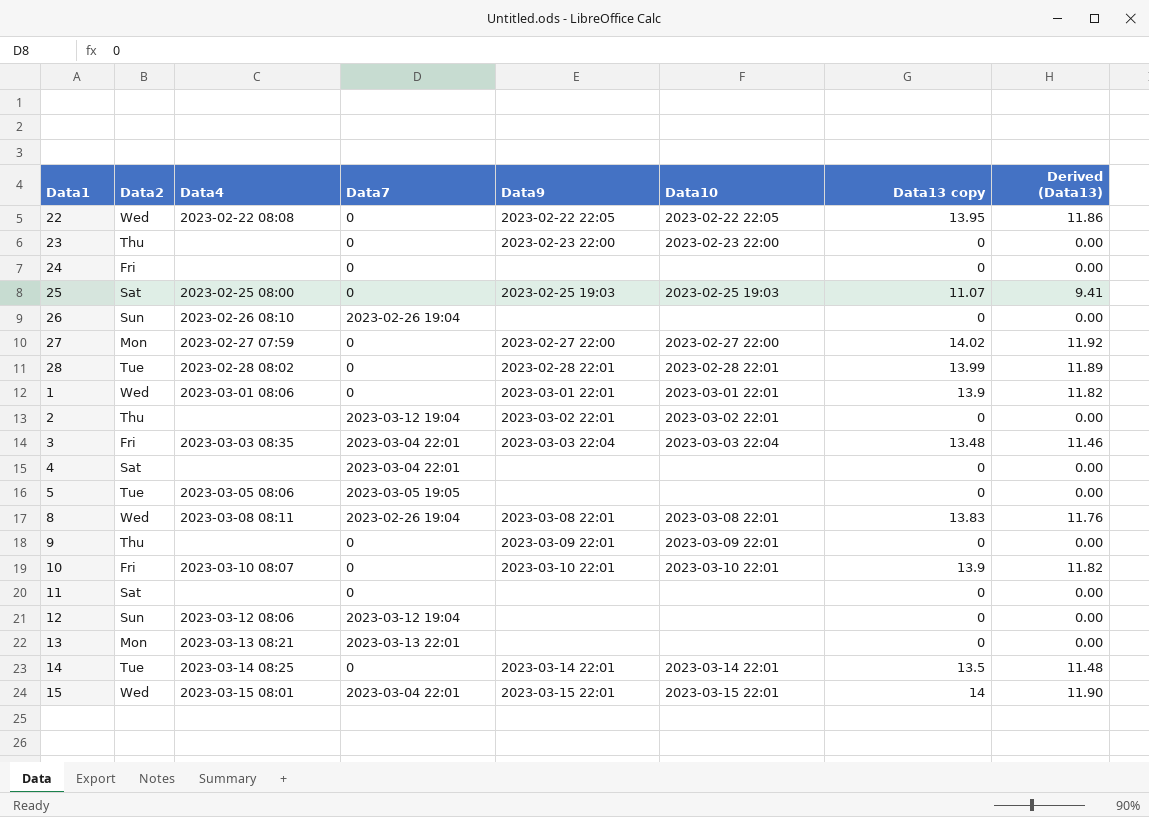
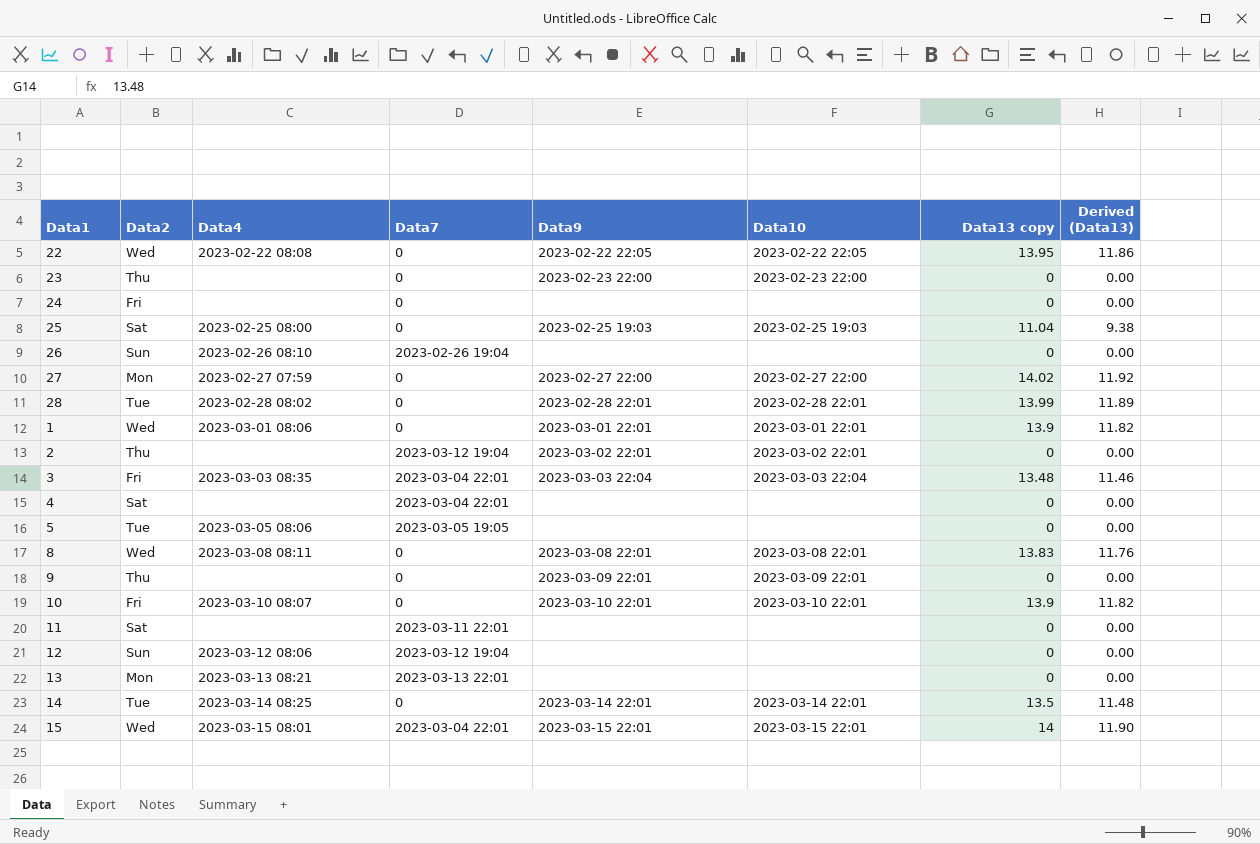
25 | Data13 copy: 11.07 -> 11.04
25 | Derived (Data13): 9.41 -> 9.38
8 | Data7: 2023-02-26 19:04 -> 0
11 | Data7: 0 -> 2023-03-11 22:01

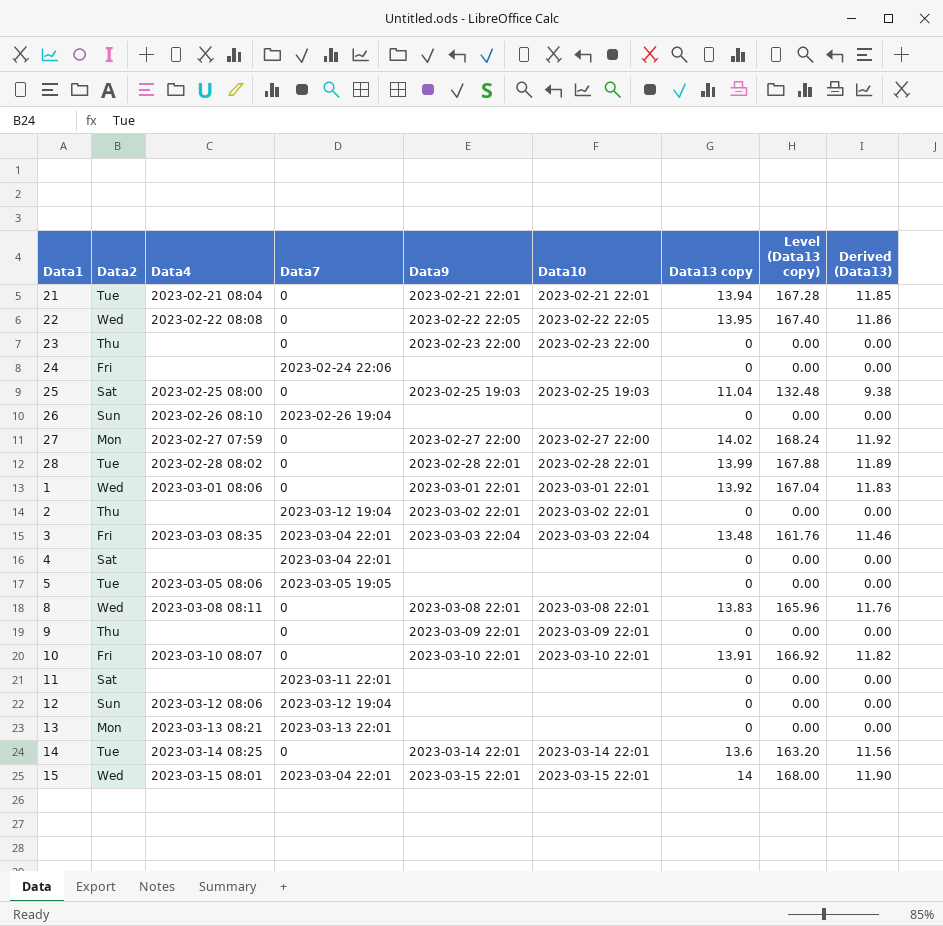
column Level (Data13 copy) | formula: none -> [Data13 copy] * 12
row 21: none -> Tue | 2023-02-21 08:04 | 0 | 2023-02-21 22:01 | 2023-02-21 22:01 | 13.94 | 167.28 | 11.85
24 | Data7: 0 -> 2023-02-24 22:06
1 | Data13 copy: 13.9 -> 13.92
1 | Derived (Data13): 11.82 -> 11.83
10 | Data13 copy: 13.9 -> 13.91
14 | Data13 copy: 13.5 -> 13.6
14 | Derived (Data13): 11.48 -> 11.56

